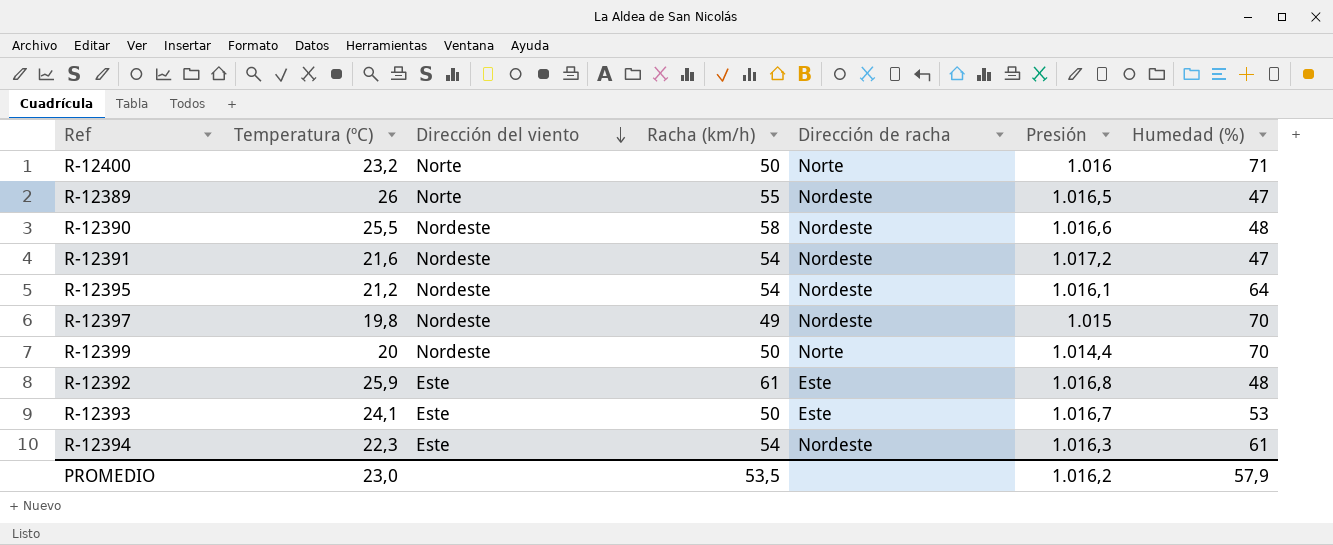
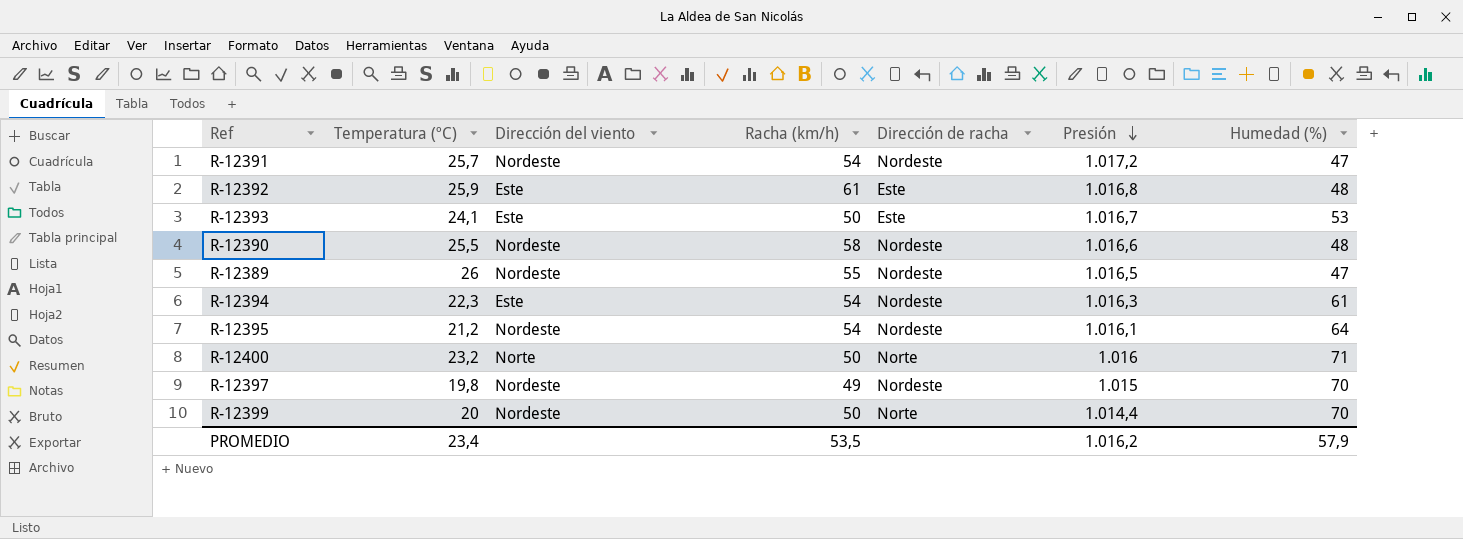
row order: Dirección del viento descending -> Presión descending
R-12391 | Temperatura (ºC): 21,6 -> 25,7
R-12389 | Dirección del viento: Norte -> Nordeste
PROMEDIO | Temperatura (ºC): 23,0 -> 23,4

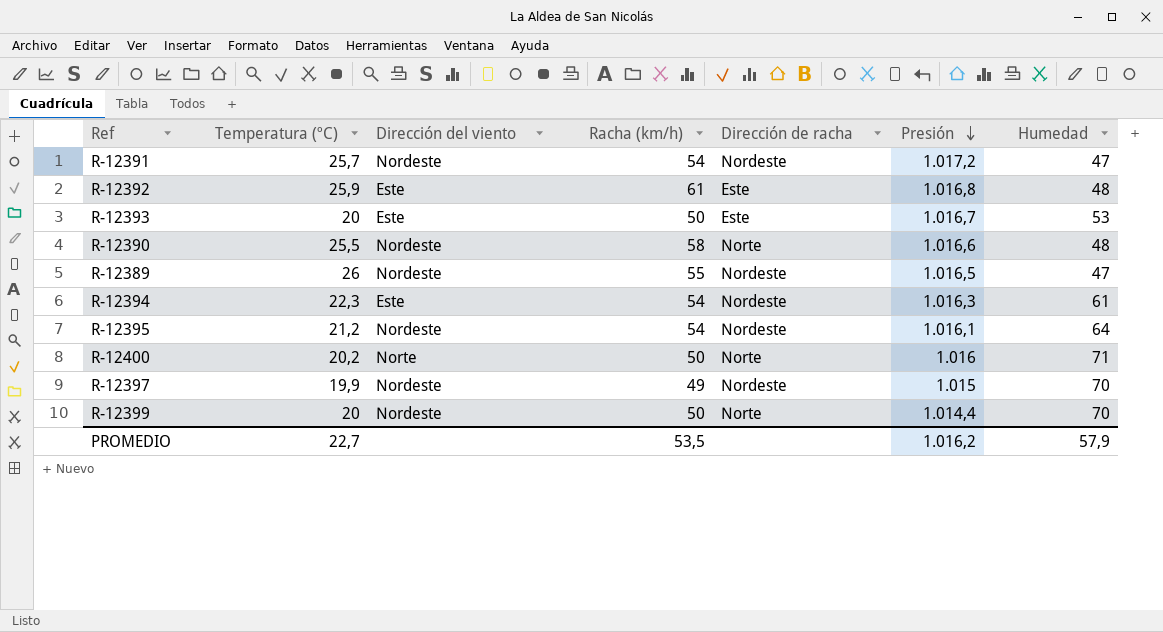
column name: Humedad (%) -> Humedad
R-12393 | Temperatura (ºC): 24,1 -> 20
R-12390 | Dirección de racha: Nordeste -> Norte
R-12400 | Temperatura (ºC): 23,2 -> 20,2
R-12397 | Temperatura (ºC): 19,8 -> 19,9
PROMEDIO | Temperatura (ºC): 23,4 -> 22,7

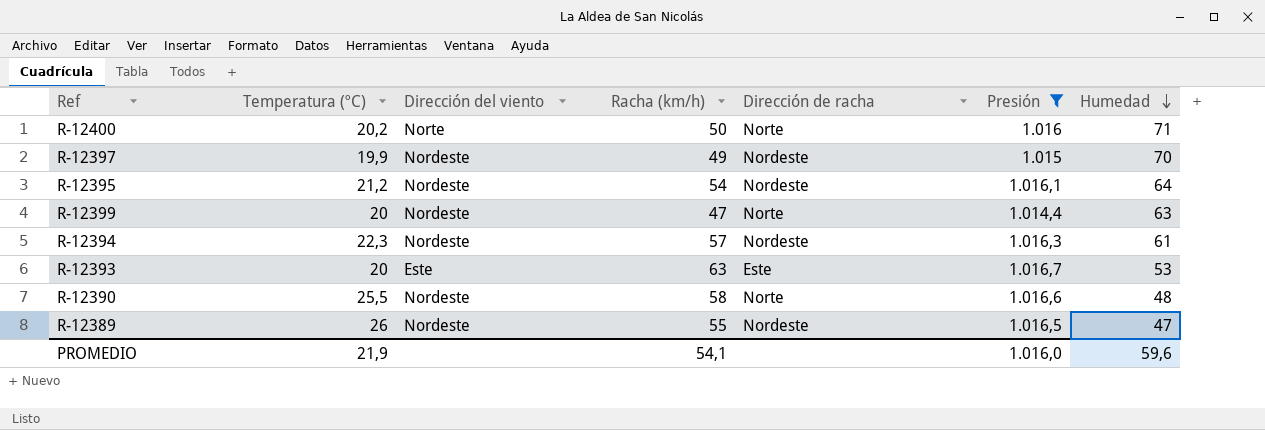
filter: none -> Presión <= 1.016,7
row order: Presión descending -> Humedad descending
R-12399 | Racha (km/h): 50 -> 47
R-12399 | Humedad: 70 -> 63
R-12394 | Dirección del viento: Este -> Nordeste
R-12394 | Racha (km/h): 54 -> 57
R-12393 | Racha (km/h): 50 -> 63
PROMEDIO | Temperatura (ºC): 22,7 -> 21,9
PROMEDIO | Racha (km/h): 53,5 -> 54,1
PROMEDIO | Presión: 1.016,2 -> 1.016,0
PROMEDIO | Humedad: 57,9 -> 59,6

